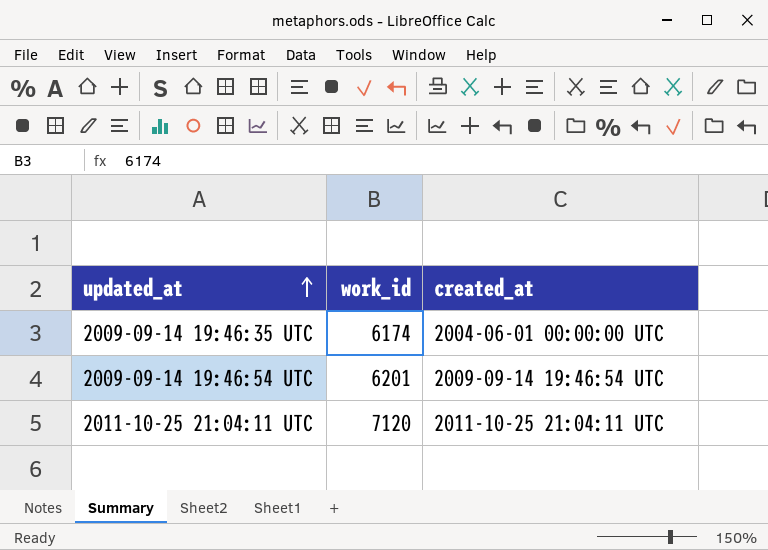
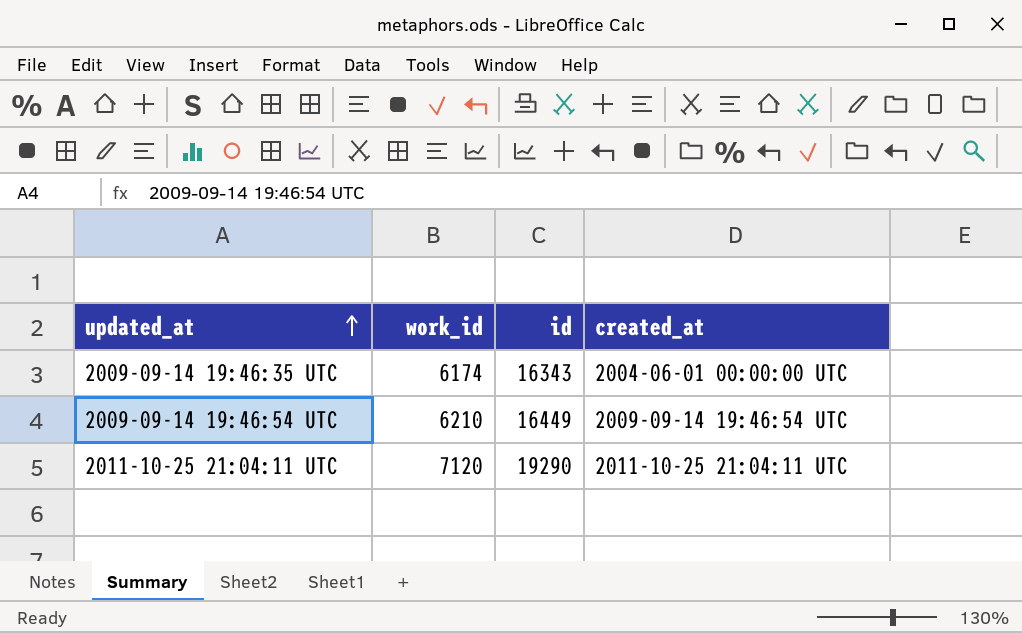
column id | position: none -> 3
2009-09-14 19:46:54 UTC | work_id: 6201 -> 6210

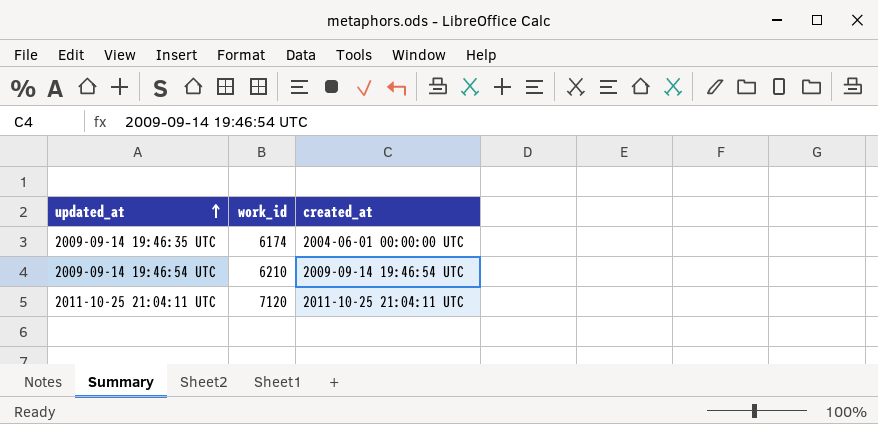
column id | position: 3 -> none

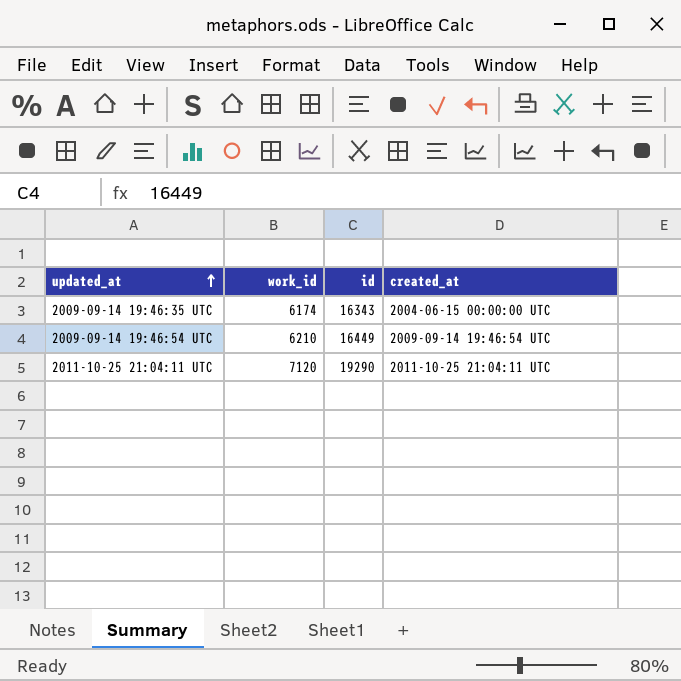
column id | position: none -> 3
2009-09-14 19:46:35 UTC | created_at: 2004-06-01 00:00:00 UTC -> 2004-06-15 00:00:00 UTC

